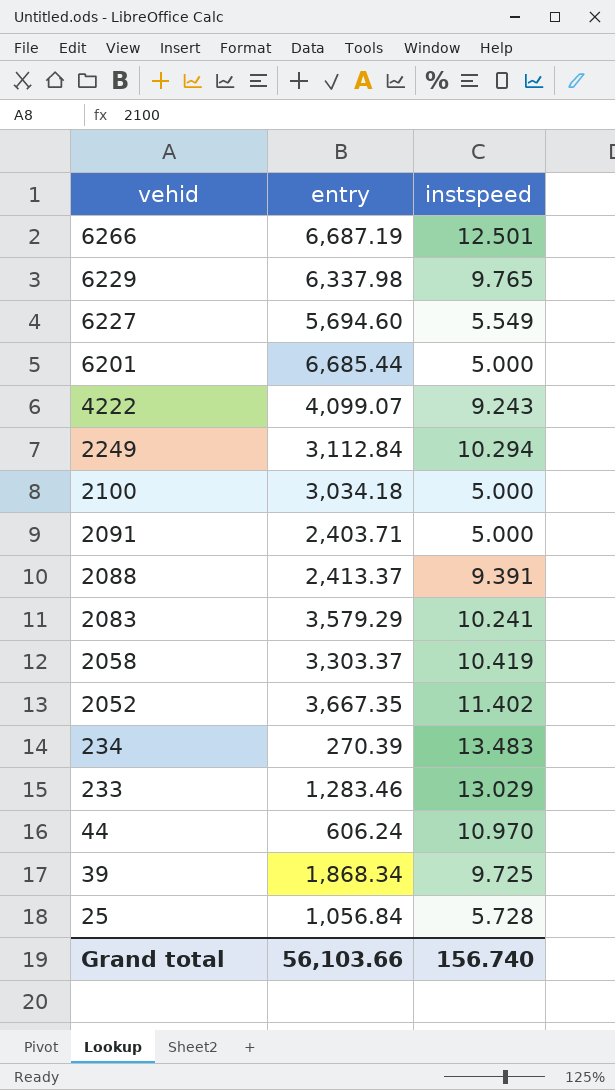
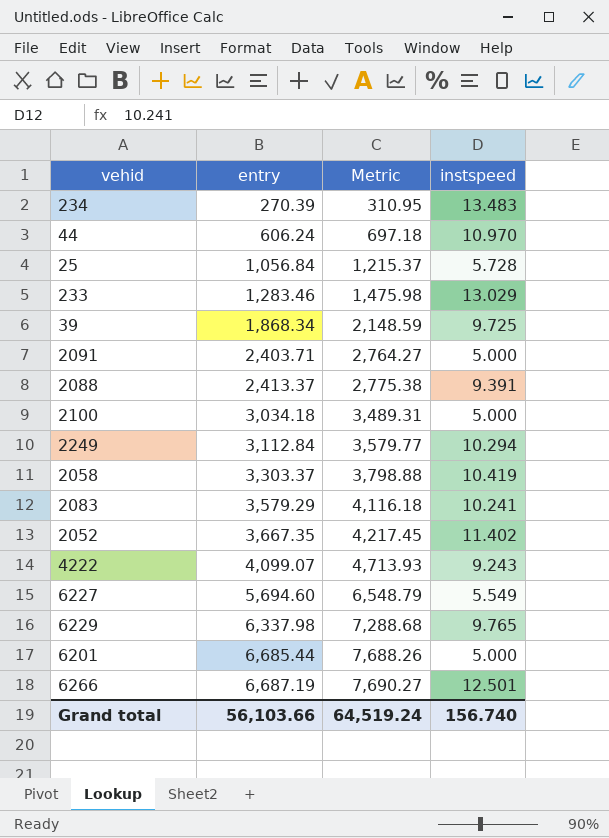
row order: vehid descending -> entry ascending
column Metric | formula: none -> [entry] * 1.15

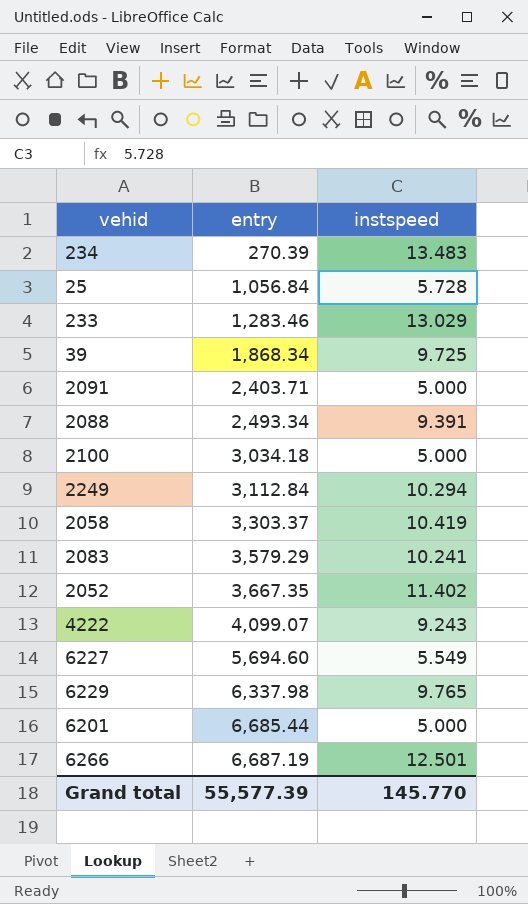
column Metric | formula: [entry] * 1.15 -> none
row 44: 606.24 | 697.18 | 10.970 -> none
2088 | entry: 2,413.37 -> 2,493.34
Grand total | entry: 56,103.66 -> 55,577.39
Grand total | instspeed: 156.740 -> 145.770

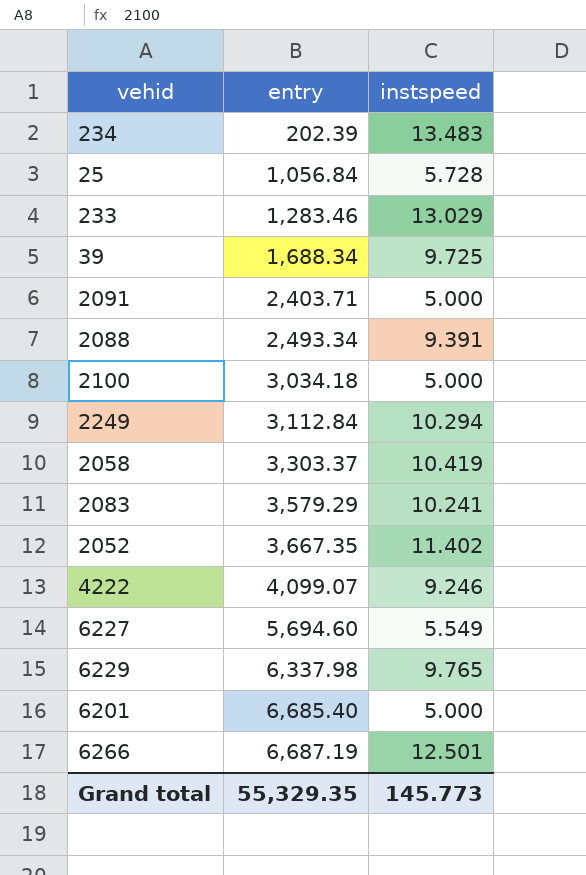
234 | entry: 270.39 -> 202.39
39 | entry: 1,868.34 -> 1,688.34
4222 | instspeed: 9.243 -> 9.246
6201 | entry: 6,685.44 -> 6,685.40
Grand total | entry: 55,577.39 -> 55,329.35
Grand total | instspeed: 145.770 -> 145.773

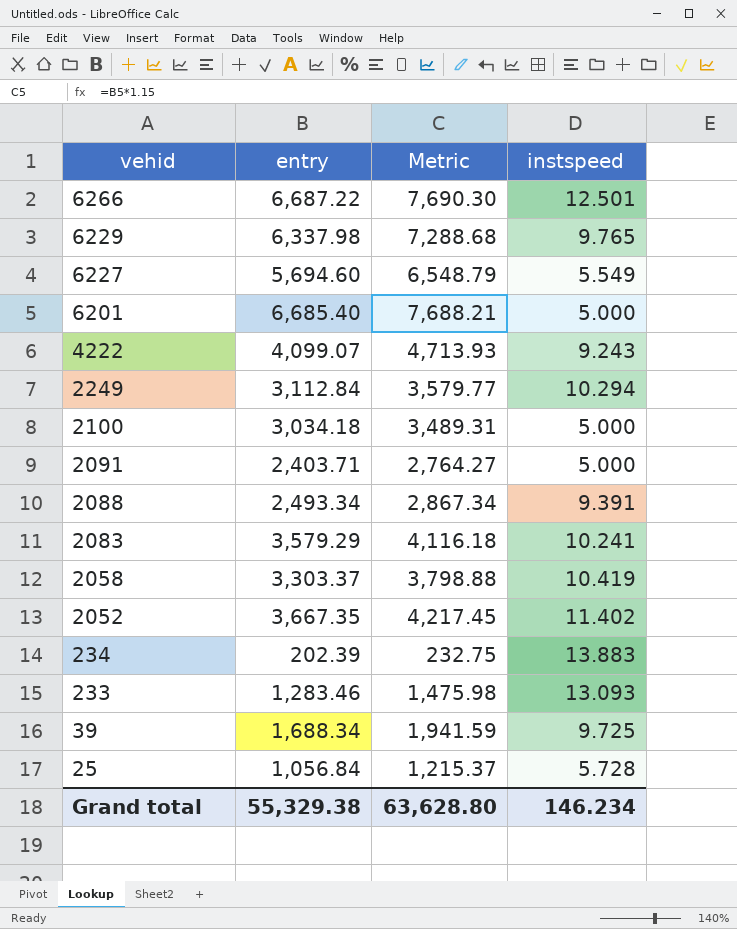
row order: entry ascending -> vehid descending
column Metric | formula: none -> [entry] * 1.15
6266 | entry: 6,687.19 -> 6,687.22
4222 | instspeed: 9.246 -> 9.243
234 | instspeed: 13.483 -> 13.883
233 | instspeed: 13.029 -> 13.093
Grand total | entry: 55,329.35 -> 55,329.38
Grand total | instspeed: 145.773 -> 146.234

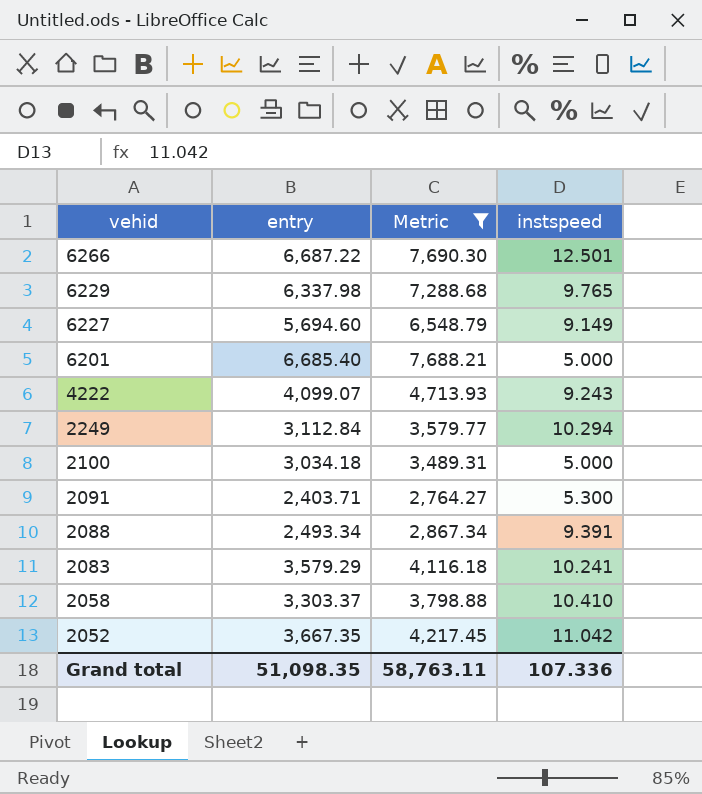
filter: none -> Metric >= 2,764.27
6227 | instspeed: 5.549 -> 9.149
2091 | instspeed: 5.000 -> 5.300
2058 | instspeed: 10.419 -> 10.410
2052 | instspeed: 11.402 -> 11.042
Grand total | entry: 55,329.38 -> 51,098.35
Grand total | Metric: 63,628.80 -> 58,763.11
Grand total | instspeed: 146.234 -> 107.336

